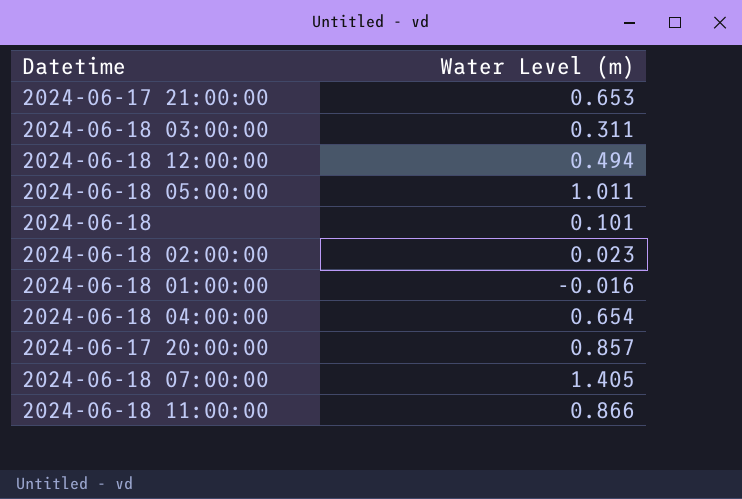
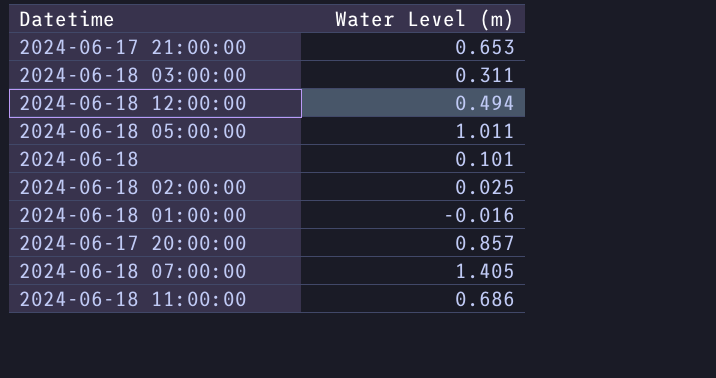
row 2024-06-18 04:00:00: 0.654 -> none
2024-06-18 02:00:00 | Water Level (m): 0.023 -> 0.025
2024-06-18 11:00:00 | Water Level (m): 0.866 -> 0.686

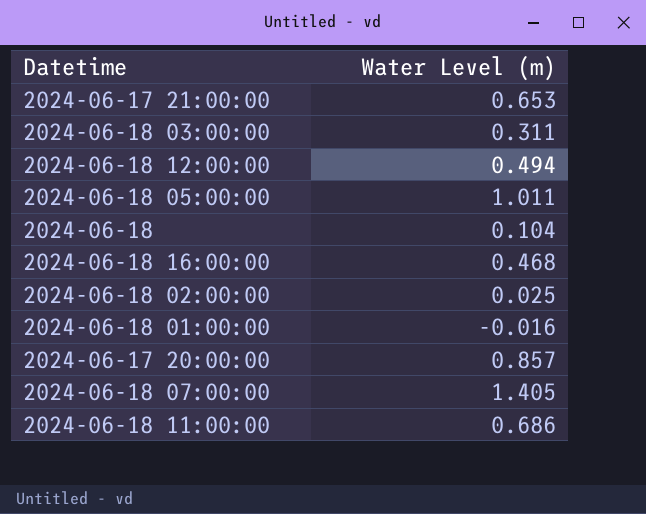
2024-06-18 | Water Level (m): 0.101 -> 0.104
row 2024-06-18 16:00:00: none -> 0.468

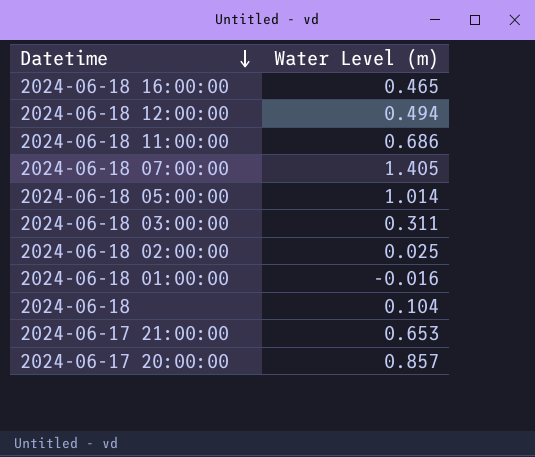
row order: none -> Datetime descending
2024-06-18 16:00:00 | Water Level (m): 0.468 -> 0.465
2024-06-18 05:00:00 | Water Level (m): 1.011 -> 1.014

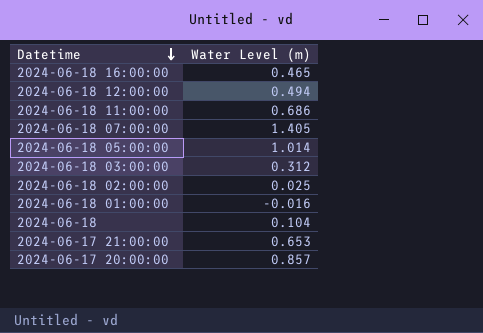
2024-06-18 03:00:00 | Water Level (m): 0.311 -> 0.312

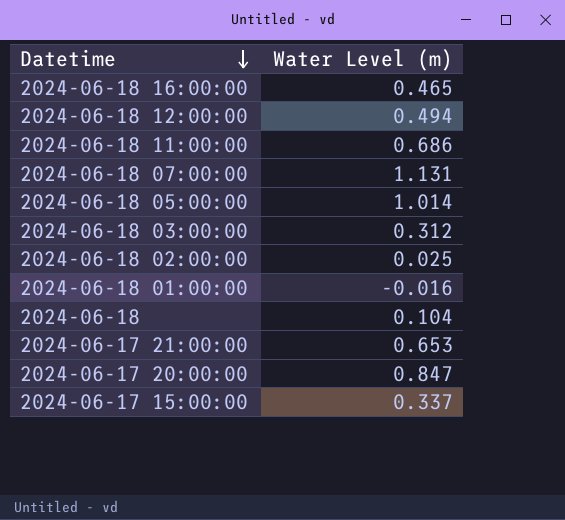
2024-06-18 07:00:00 | Water Level (m): 1.405 -> 1.131
2024-06-17 20:00:00 | Water Level (m): 0.857 -> 0.847
row 2024-06-17 15:00:00: none -> 0.337

